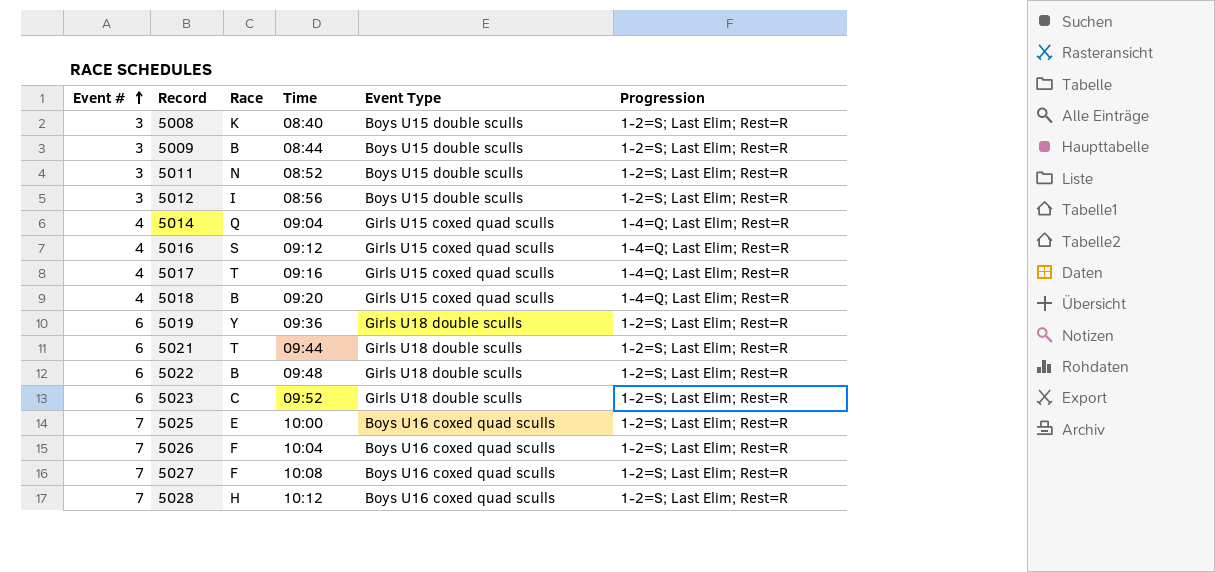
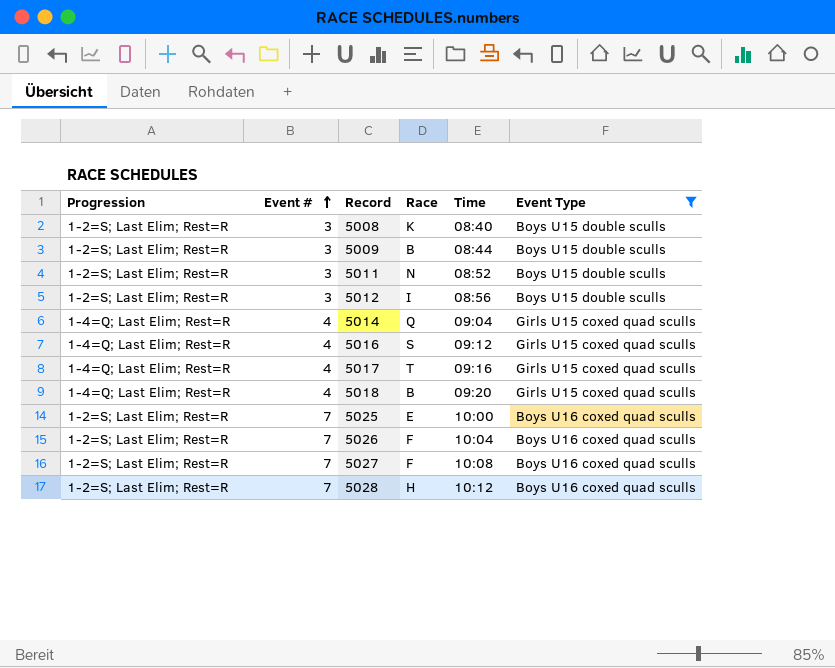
filter: none -> Event Type != Girls U18 double sculls
column Progression | position: 6 -> 1

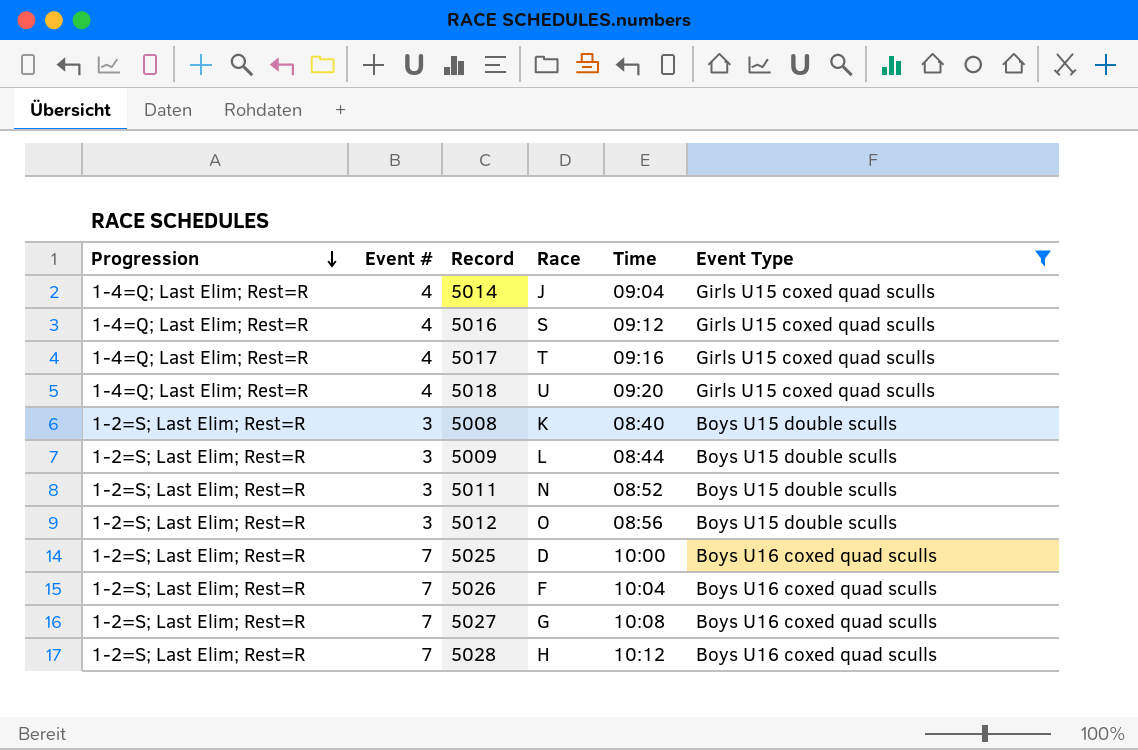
row order: Event # ascending -> Progression descending
5014 | Race: Q -> J
5018 | Race: B -> U
5009 | Race: B -> L
5012 | Race: I -> O
5025 | Race: E -> D
5027 | Race: F -> G

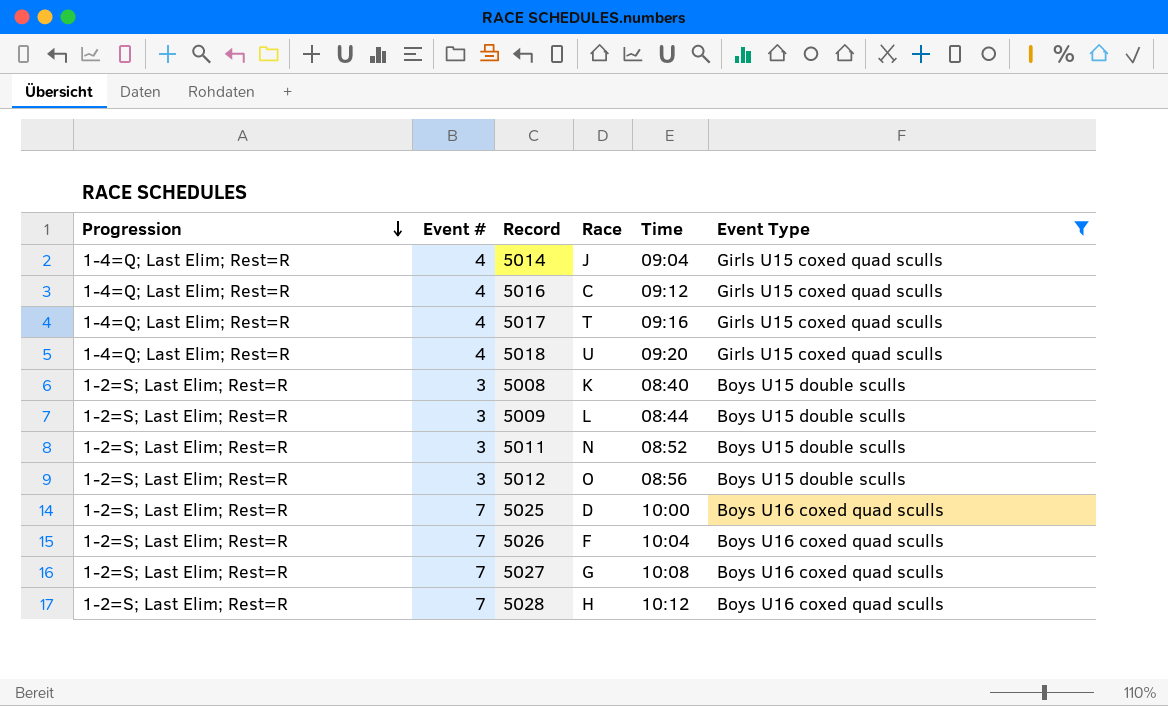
5016 | Race: S -> C

